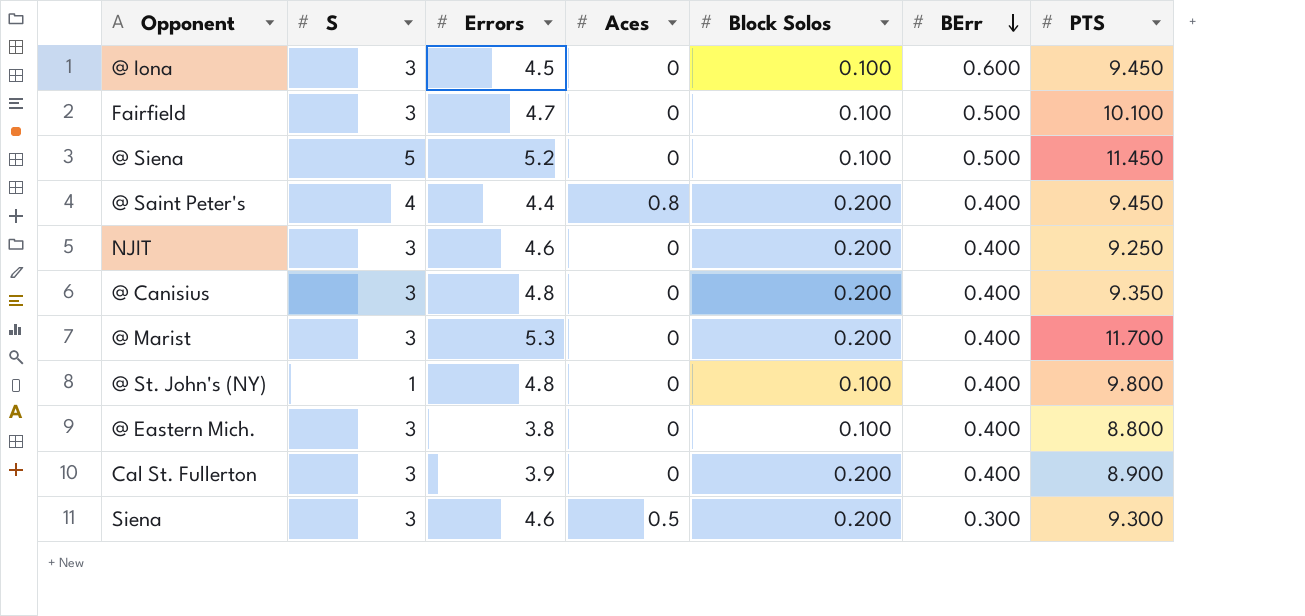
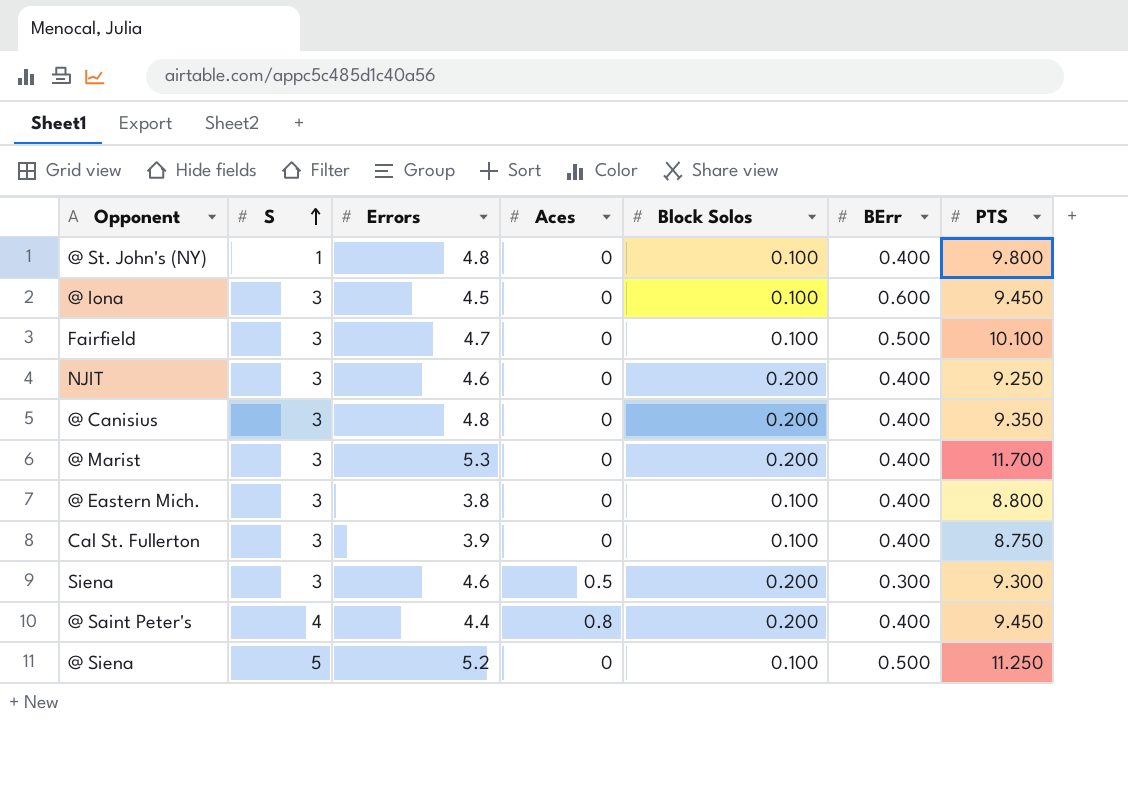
row order: BErr descending -> S ascending
Cal St. Fullerton | Block Solos: 0.200 -> 0.100
Cal St. Fullerton | PTS: 8.900 -> 8.750
@ Siena | PTS: 11.450 -> 11.250

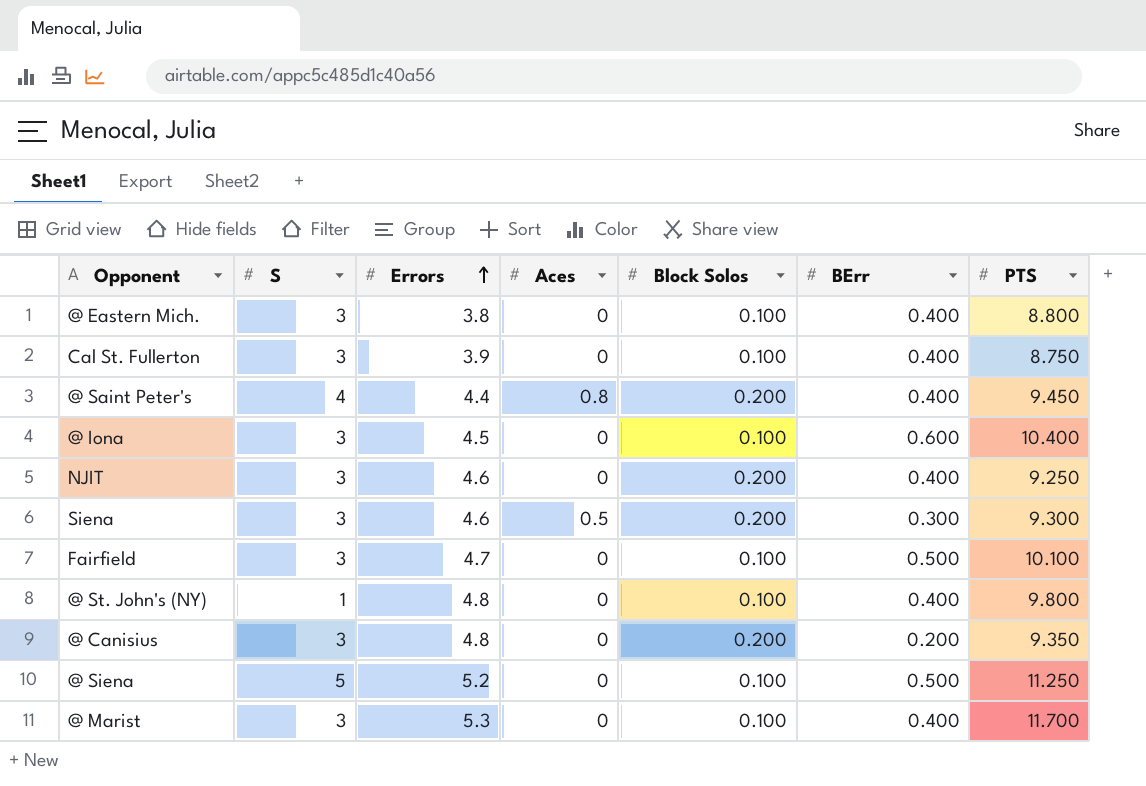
row order: S ascending -> Errors ascending
@ Iona | PTS: 9.450 -> 10.400
@ Canisius | BErr: 0.400 -> 0.200
@ Marist | Block Solos: 0.200 -> 0.100

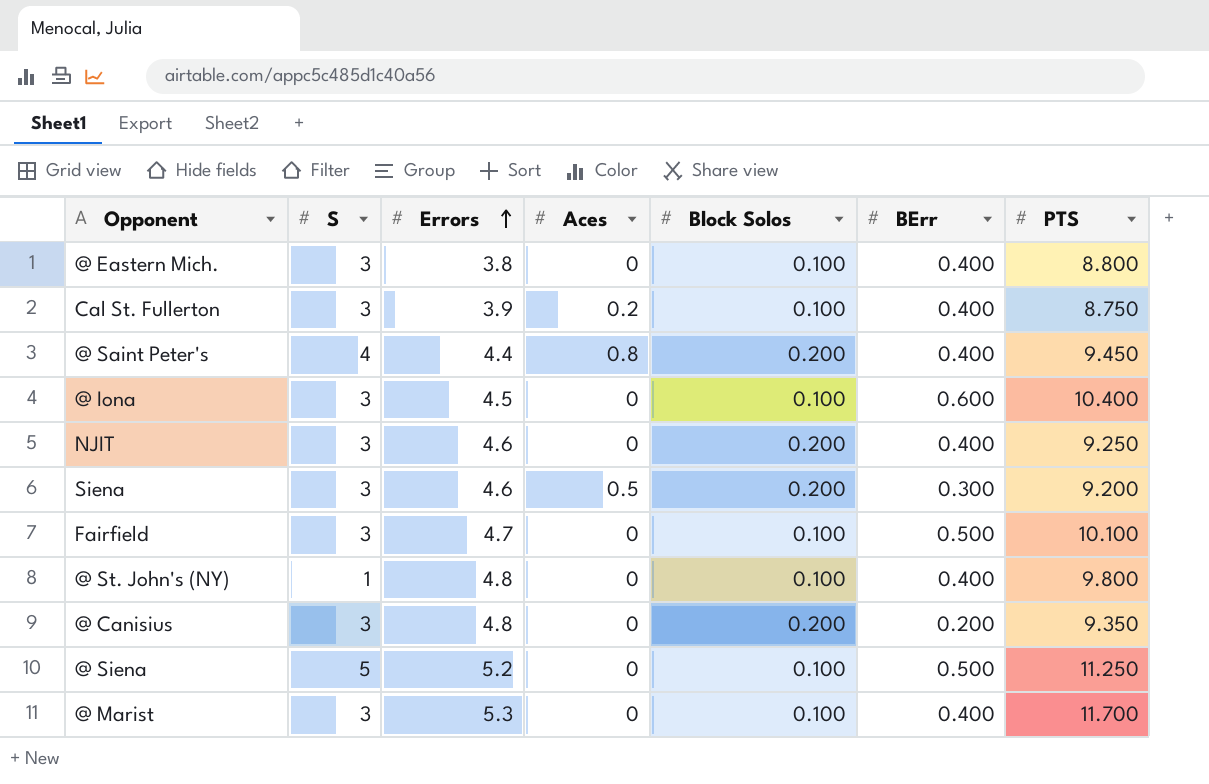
Cal St. Fullerton | Aces: 0 -> 0.2
Siena | PTS: 9.300 -> 9.200

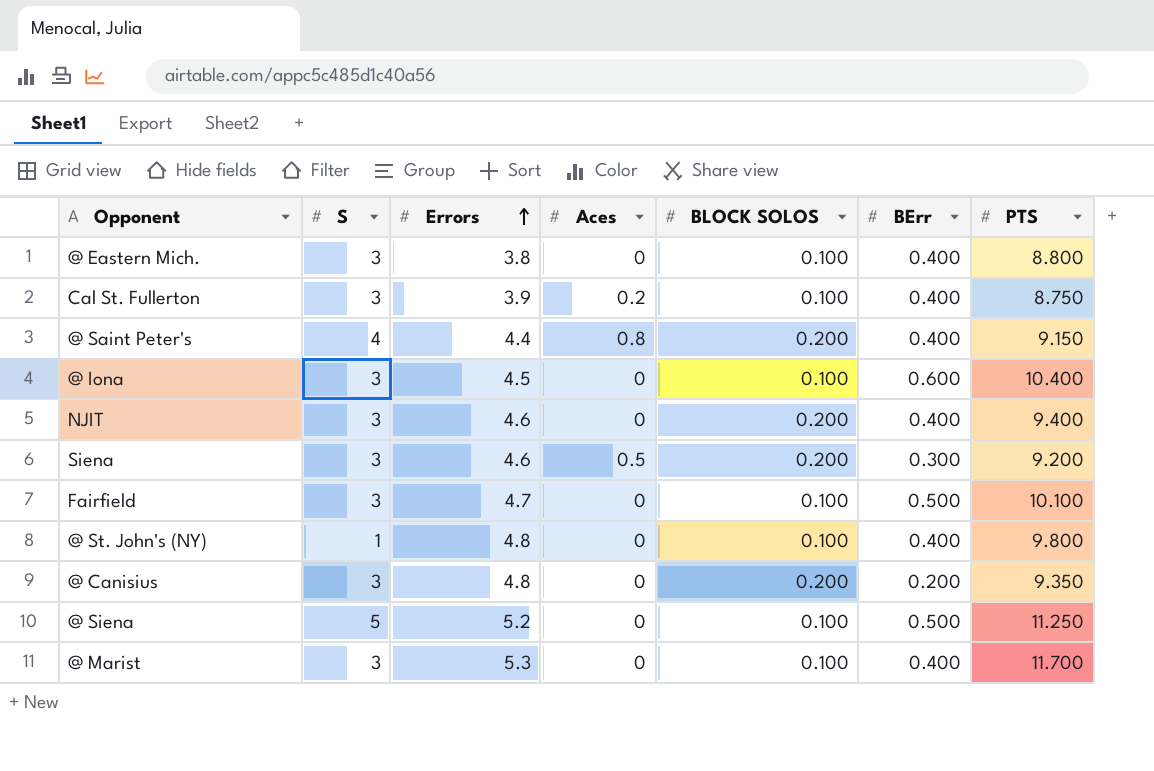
column name: Block Solos -> BLOCK SOLOS
@ Saint Peter's | PTS: 9.450 -> 9.150
NJIT | PTS: 9.250 -> 9.400

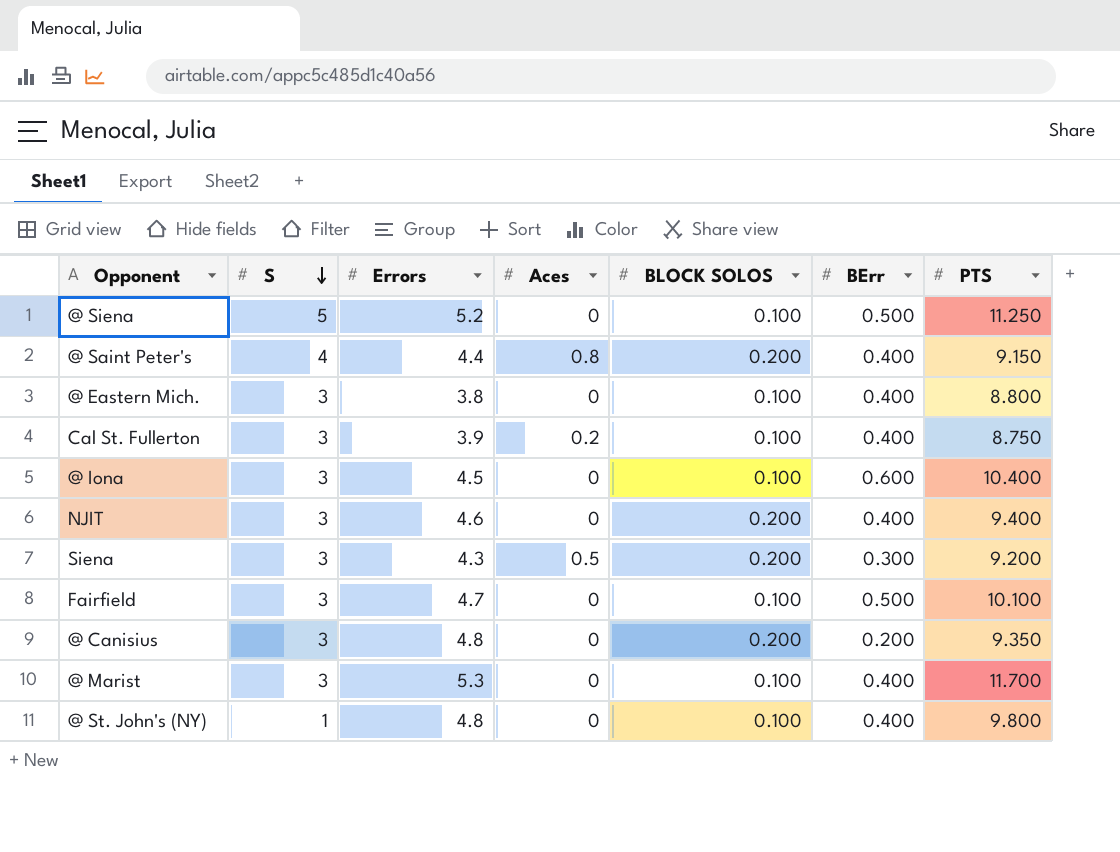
row order: Errors ascending -> S descending
Siena | Errors: 4.6 -> 4.3

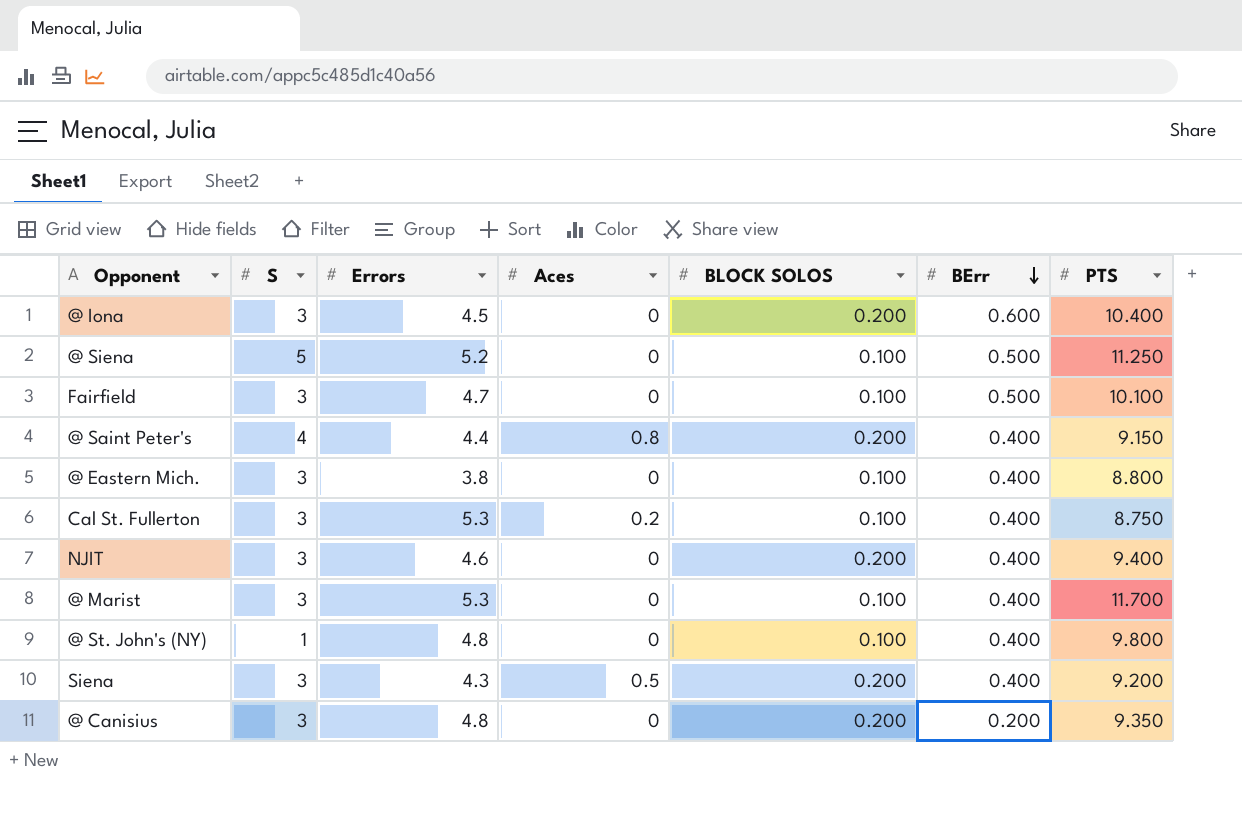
row order: S descending -> BErr descending
@ Iona | BLOCK SOLOS: 0.100 -> 0.200
Cal St. Fullerton | Errors: 3.9 -> 5.3
Siena | BErr: 0.300 -> 0.400

